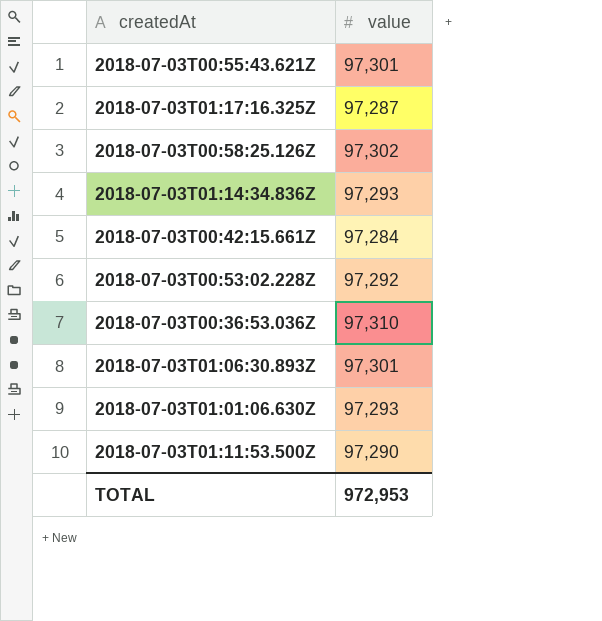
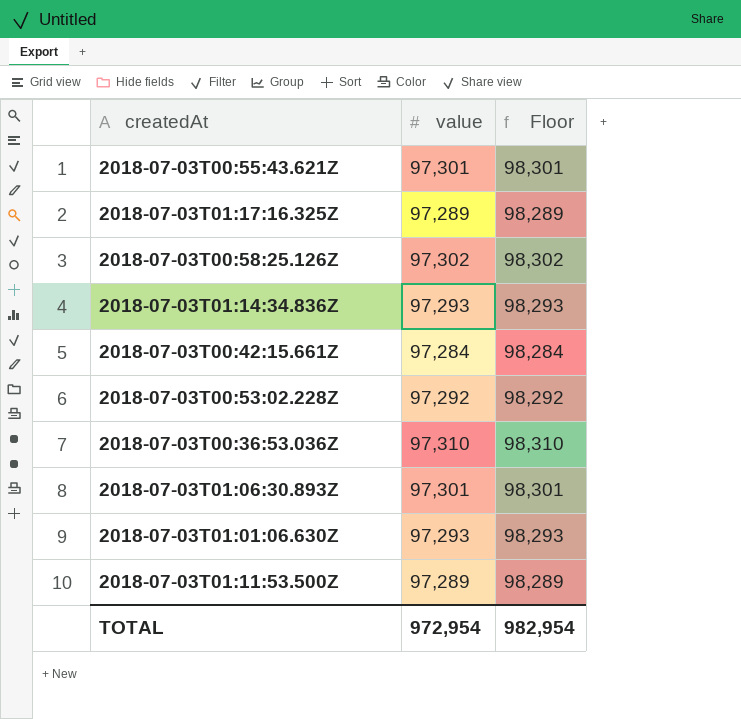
column Floor | formula: none -> [value] + 1000
2018-07-03T01:17:16.325Z | value: 97,287 -> 97,289
2018-07-03T01:11:53.500Z | value: 97,290 -> 97,289
TOTAL | value: 972,953 -> 972,954

